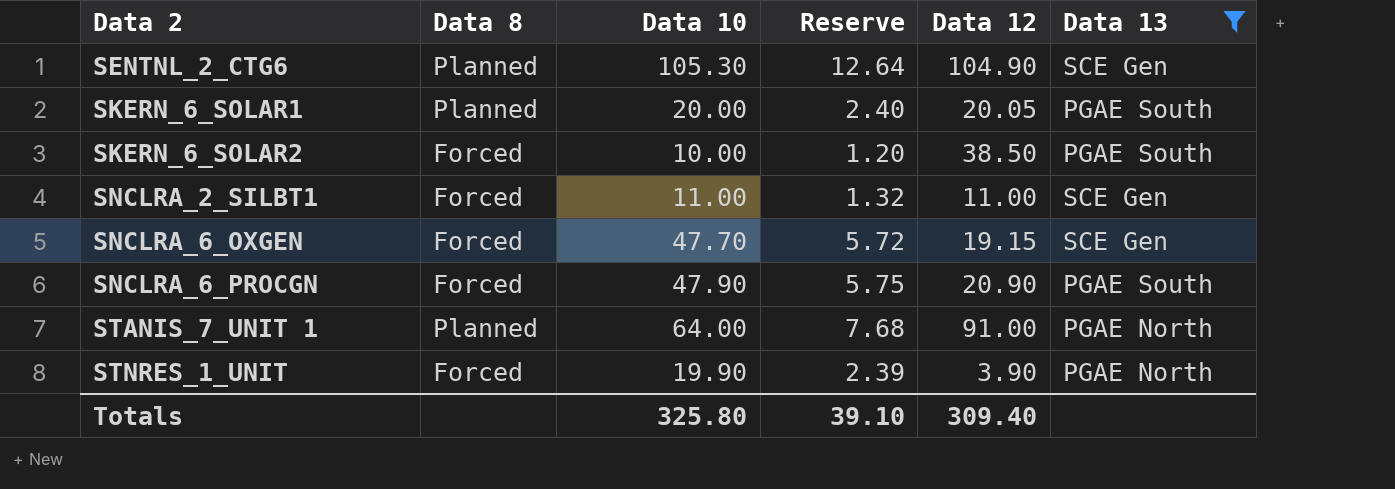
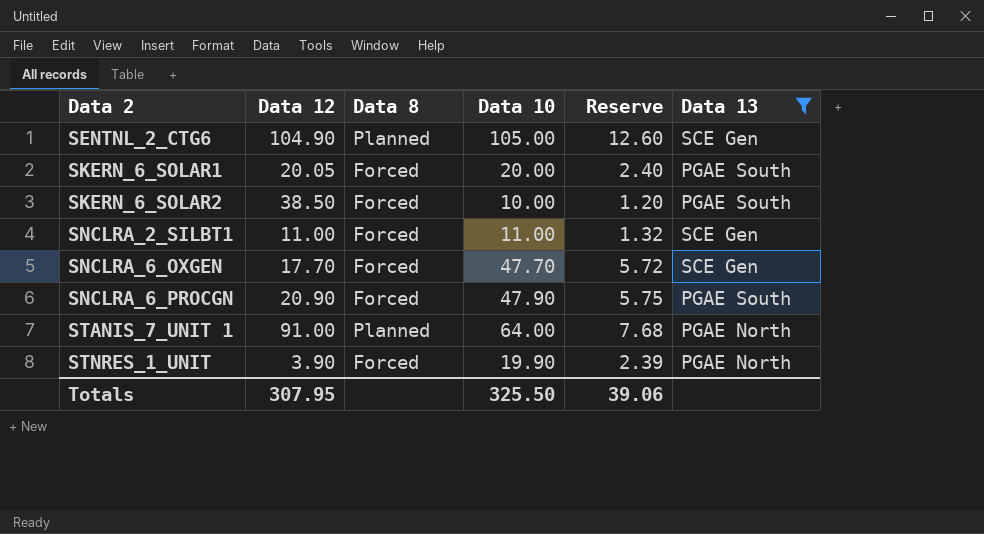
column Data 12 | position: 5 -> 2
SENTNL_2_CTG6 | Data 10: 105.30 -> 105.00
SENTNL_2_CTG6 | Reserve: 12.64 -> 12.60
SKERN_6_SOLAR1 | Data 8: Planned -> Forced
SNCLRA_6_OXGEN | Data 12: 19.15 -> 17.70
Totals | Data 12: 309.40 -> 307.95
Totals | Data 10: 325.80 -> 325.50
Totals | Reserve: 39.10 -> 39.06

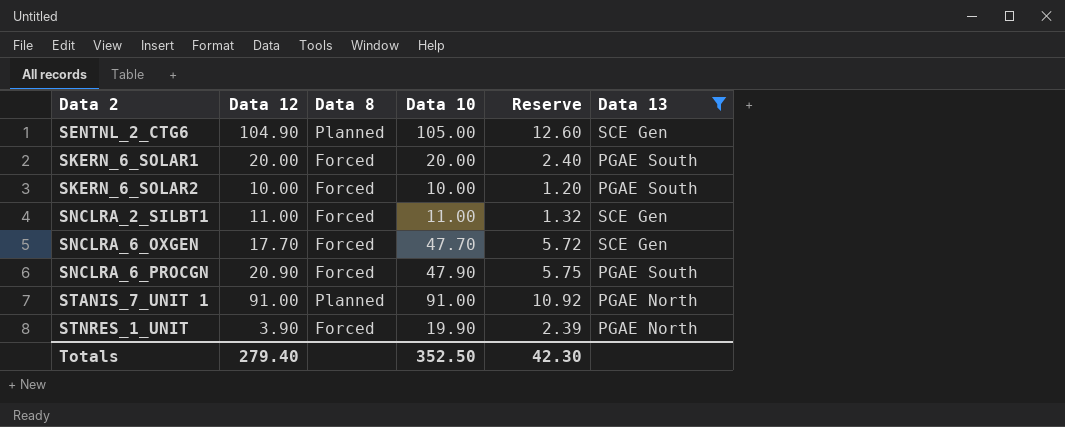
SKERN_6_SOLAR1 | Data 12: 20.05 -> 20.00
SKERN_6_SOLAR2 | Data 12: 38.50 -> 10.00
STANIS_7_UNIT 1 | Data 10: 64.00 -> 91.00
STANIS_7_UNIT 1 | Reserve: 7.68 -> 10.92
Totals | Data 12: 307.95 -> 279.40
Totals | Data 10: 325.50 -> 352.50
Totals | Reserve: 39.06 -> 42.30

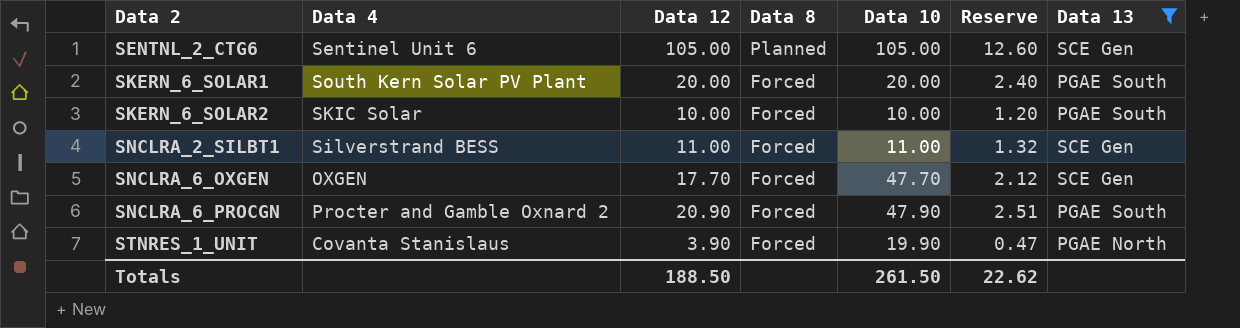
column Data 4 | position: none -> 2
column Reserve | formula: [Data 10] * 0.12 -> [Data 12] * 0.12
row STANIS_7_UNIT 1: 91.00 | Planned | 91.00 | 10.92 | PGAE North -> none
SENTNL_2_CTG6 | Data 12: 104.90 -> 105.00
Totals | Data 12: 279.40 -> 188.50
Totals | Data 10: 352.50 -> 261.50
Totals | Reserve: 42.30 -> 22.62

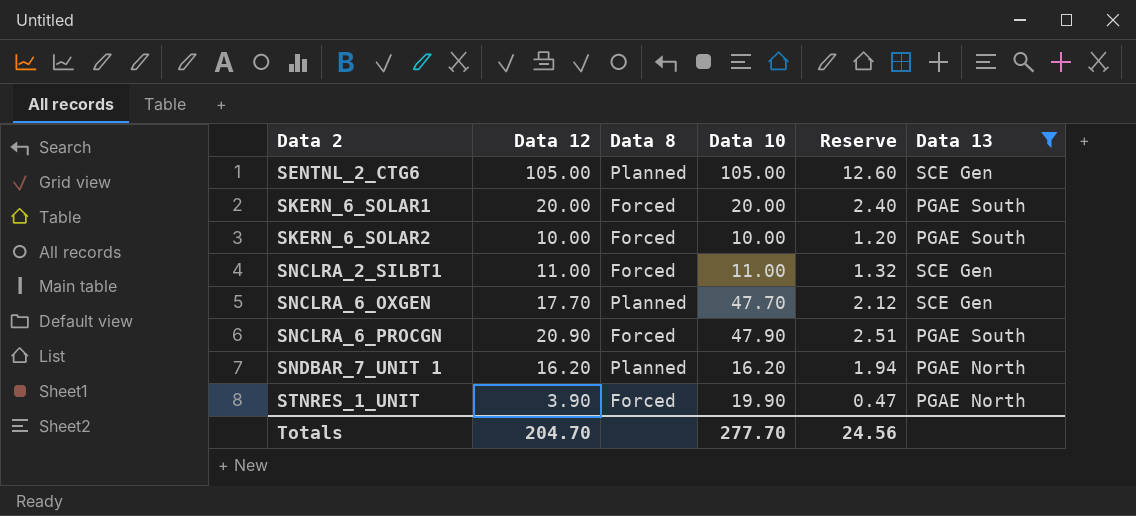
column Data 4 | position: 2 -> none
SNCLRA_6_OXGEN | Data 8: Forced -> Planned
row SNDBAR_7_UNIT 1: none -> 16.20 | Planned | 16.20 | 1.94 | PGAE North
Totals | Data 12: 188.50 -> 204.70
Totals | Data 10: 261.50 -> 277.70
Totals | Reserve: 22.62 -> 24.56

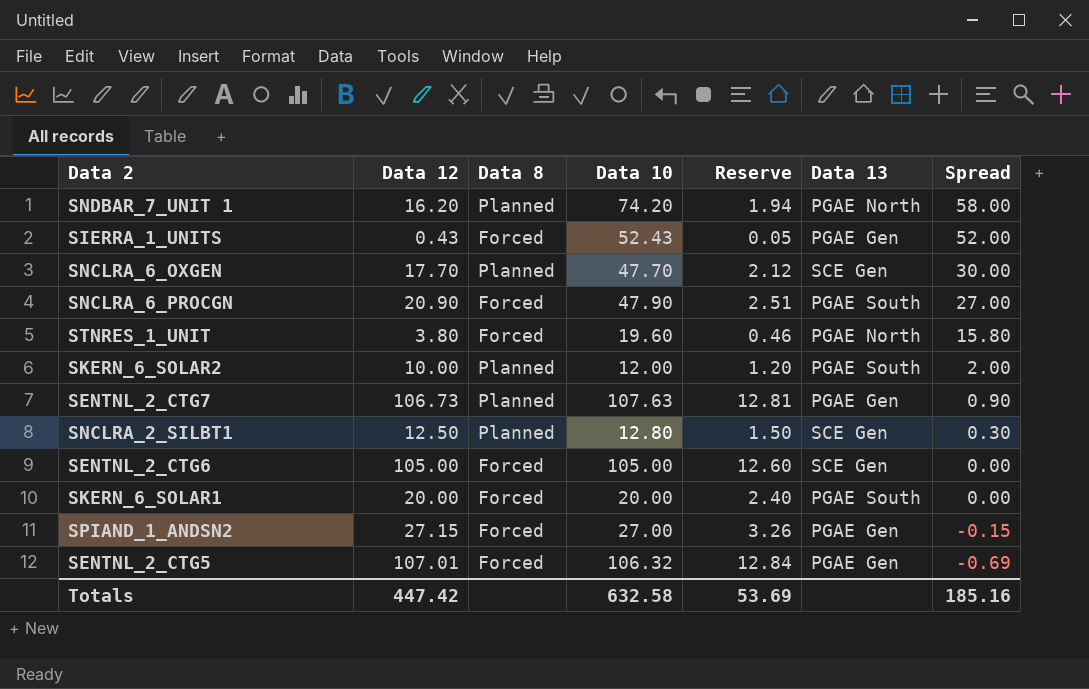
filter: Data 13 != PGAE Gen -> none
row order: Data 2 ascending -> Spread descending
column Spread | formula: none -> [Data 10] - [Data 12]
SNDBAR_7_UNIT 1 | Data 10: 16.20 -> 74.20
STNRES_1_UNIT | Data 12: 3.90 -> 3.80
STNRES_1_UNIT | Data 10: 19.90 -> 19.60
STNRES_1_UNIT | Reserve: 0.47 -> 0.46
SKERN_6_SOLAR2 | Data 8: Forced -> Planned
SKERN_6_SOLAR2 | Data 10: 10.00 -> 12.00
SNCLRA_2_SILBT1 | Data 12: 11.00 -> 12.50
SNCLRA_2_SILBT1 | Data 8: Forced -> Planned
SNCLRA_2_SILBT1 | Data 10: 11.00 -> 12.80
SNCLRA_2_SILBT1 | Reserve: 1.32 -> 1.50
SENTNL_2_CTG6 | Data 8: Planned -> Forced
Totals | Data 12: 204.70 -> 447.42
Totals | Data 10: 277.70 -> 632.58
Totals | Reserve: 24.56 -> 53.69

